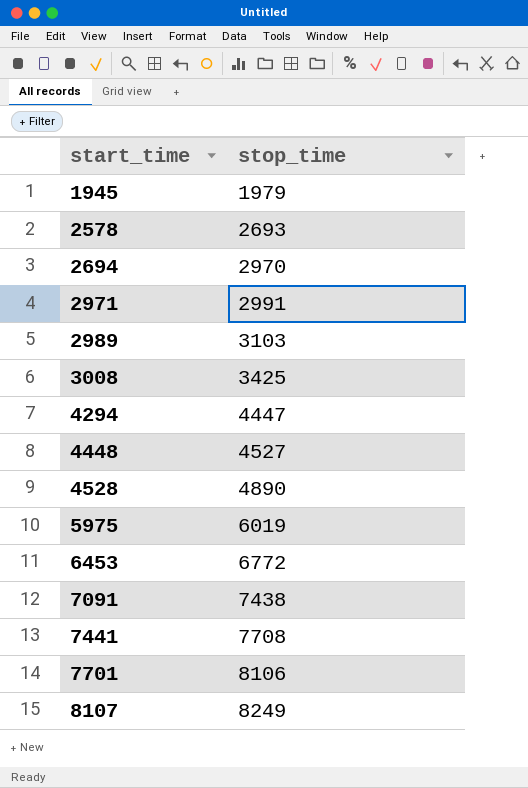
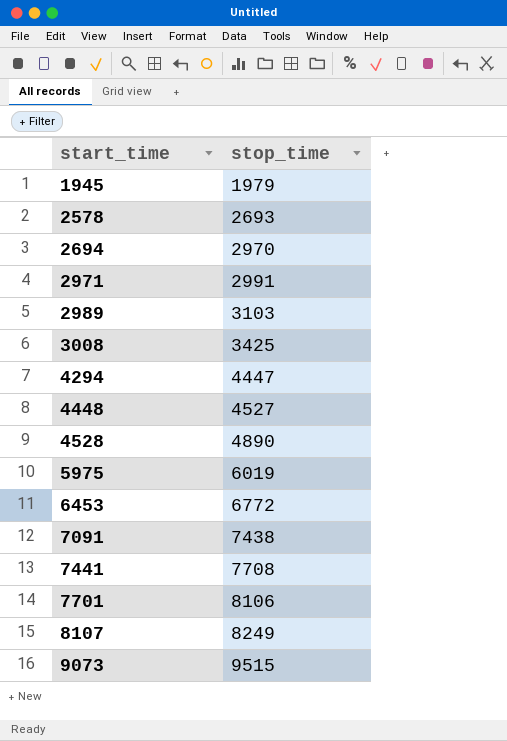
row 9073: none -> 9515

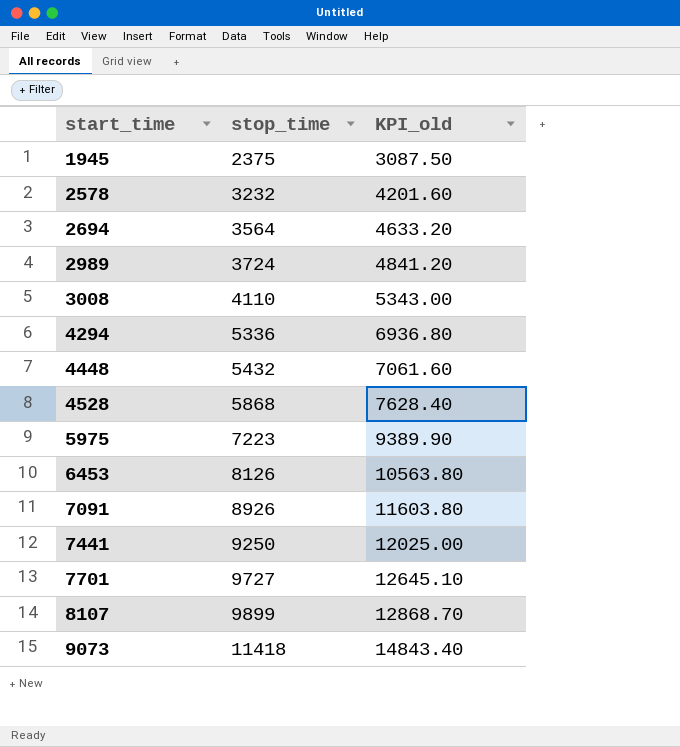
column KPI_old | formula: none -> [stop_time] * 1.3
row 2971: 2991 -> none
1945 | stop_time: 1979 -> 2375
2578 | stop_time: 2693 -> 3232
2694 | stop_time: 2970 -> 3564
2989 | stop_time: 3103 -> 3724
3008 | stop_time: 3425 -> 4110
4294 | stop_time: 4447 -> 5336
4448 | stop_time: 4527 -> 5432
4528 | stop_time: 4890 -> 5868
5975 | stop_time: 6019 -> 7223
6453 | stop_time: 6772 -> 8126
7091 | stop_time: 7438 -> 8926
7441 | stop_time: 7708 -> 9250
7701 | stop_time: 8106 -> 9727
8107 | stop_time: 8249 -> 9899
9073 | stop_time: 9515 -> 11418

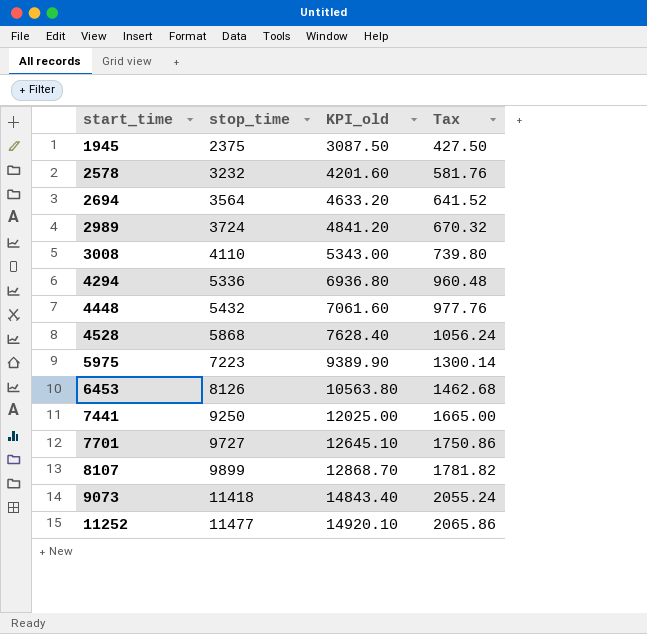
column Tax | formula: none -> [stop_time] * 0.18
row 7091: 8926 | 11603.80 -> none
row 11252: none -> 11477 | 14920.10 | 2065.86

